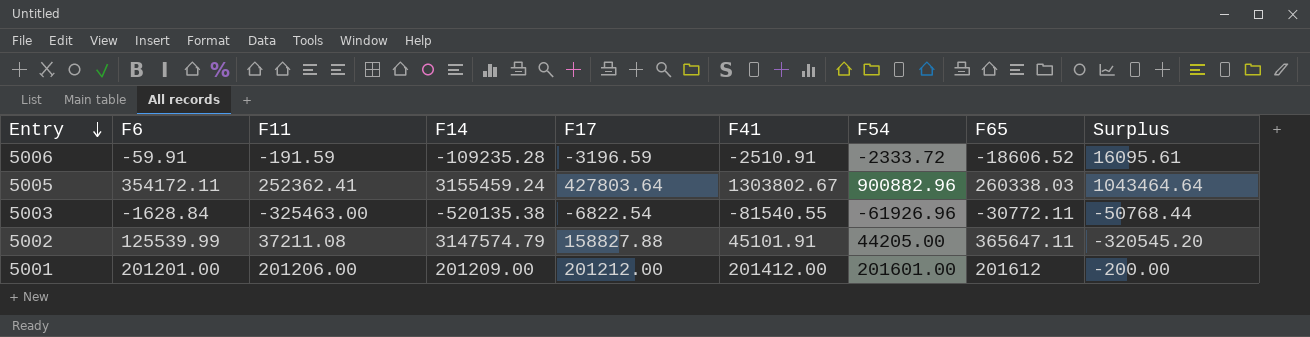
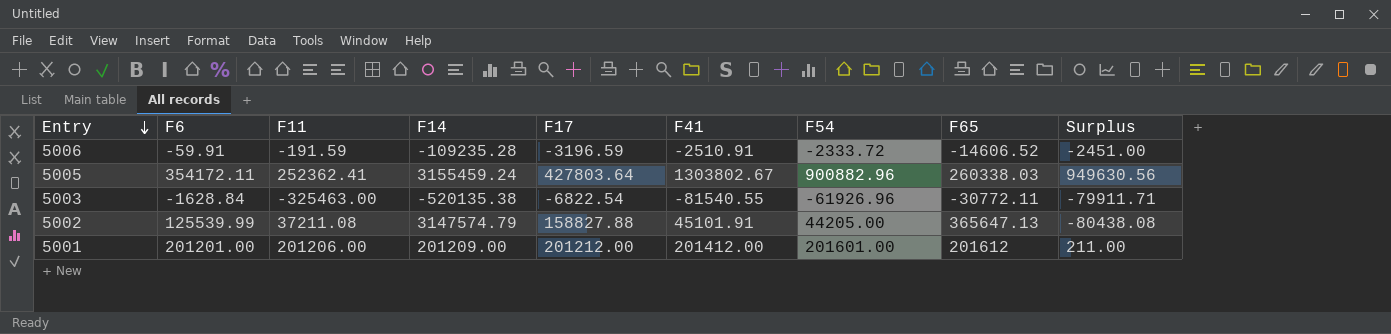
column Surplus | formula: [F41] - [F65] -> [F41] - [F6]
5006 | F65: -18606.52 -> -14606.52
5002 | F65: 365647.11 -> 365647.13

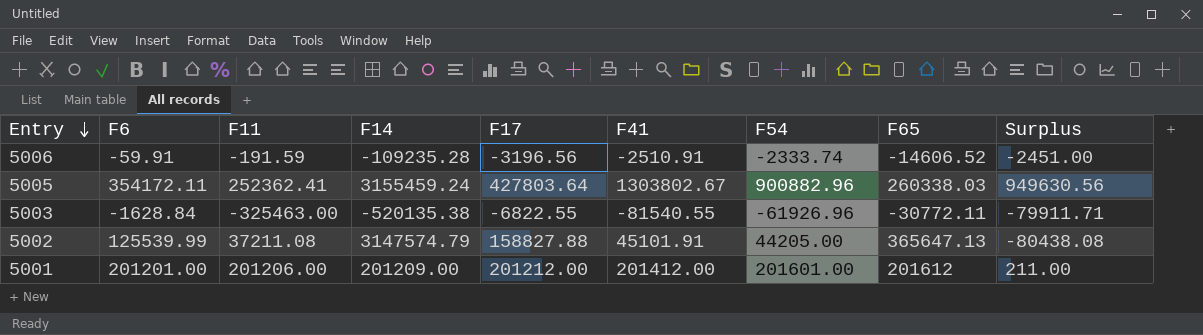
5006 | F17: -3196.59 -> -3196.56
5006 | F54: -2333.72 -> -2333.74
5003 | F17: -6822.54 -> -6822.55

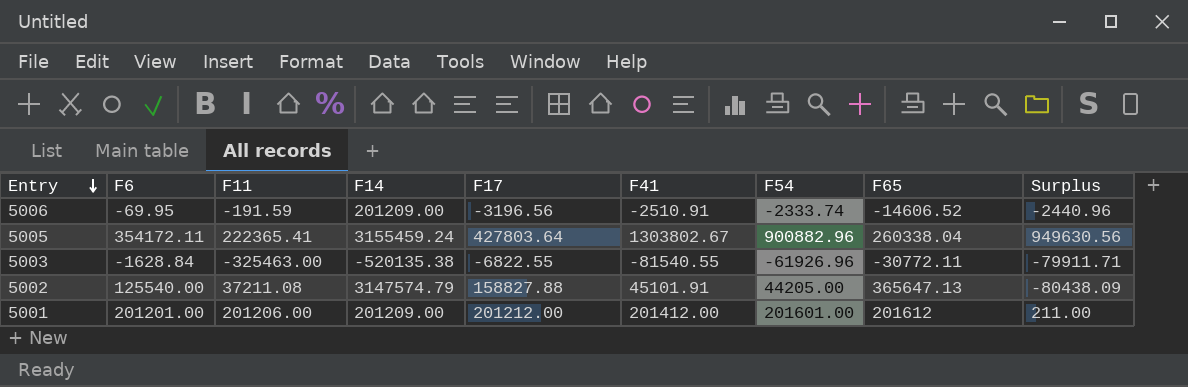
5006 | F6: -59.91 -> -69.95
5006 | F14: -109235.28 -> 201209.00
5006 | Surplus: -2451.00 -> -2440.96
5005 | F11: 252362.41 -> 222365.41
5005 | F65: 260338.03 -> 260338.04
5002 | F6: 125539.99 -> 125540.00
5002 | Surplus: -80438.08 -> -80438.09

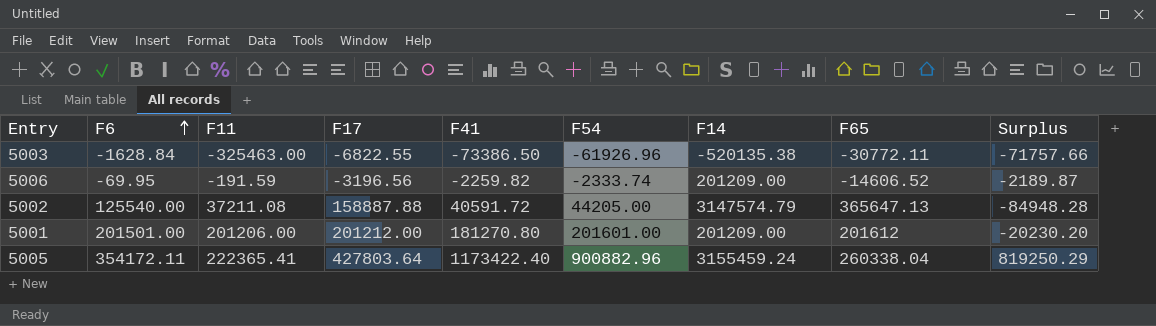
row order: Entry descending -> F6 ascending
column F14 | position: 4 -> 7
5003 | F41: -81540.55 -> -73386.50
5003 | Surplus: -79911.71 -> -71757.66
5006 | F41: -2510.91 -> -2259.82
5006 | Surplus: -2440.96 -> -2189.87
5002 | F17: 158827.88 -> 158887.88
5002 | F41: 45101.91 -> 40591.72
5002 | Surplus: -80438.09 -> -84948.28
5001 | F6: 201201.00 -> 201501.00
5001 | F41: 201412.00 -> 181270.80
5001 | Surplus: 211.00 -> -20230.20
5005 | F41: 1303802.67 -> 1173422.40
5005 | Surplus: 949630.56 -> 819250.29

